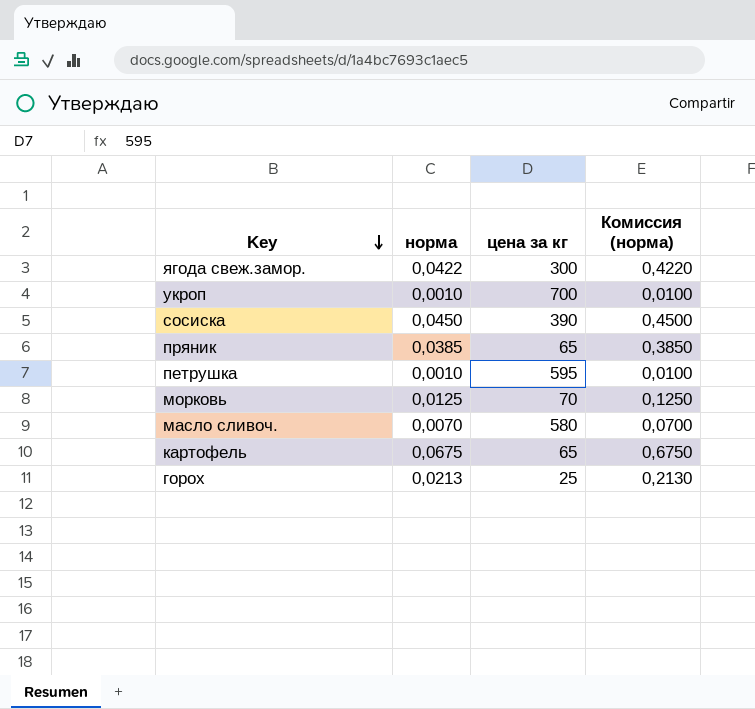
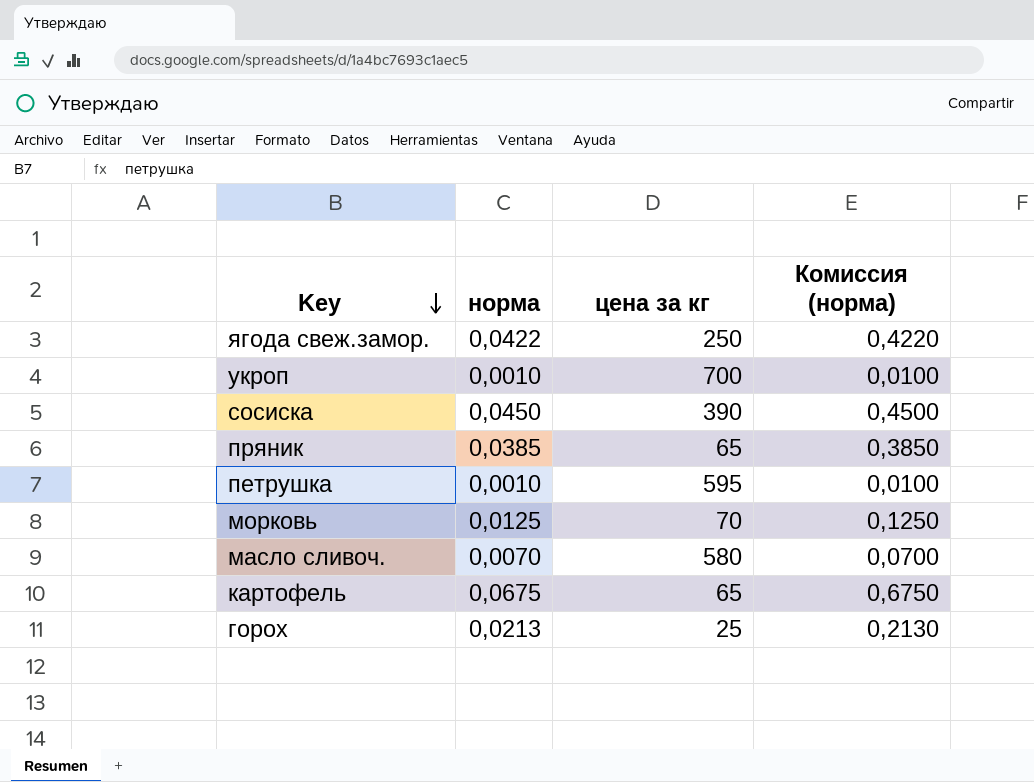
ягода свеж.замор. | цена за кг: 300 -> 250

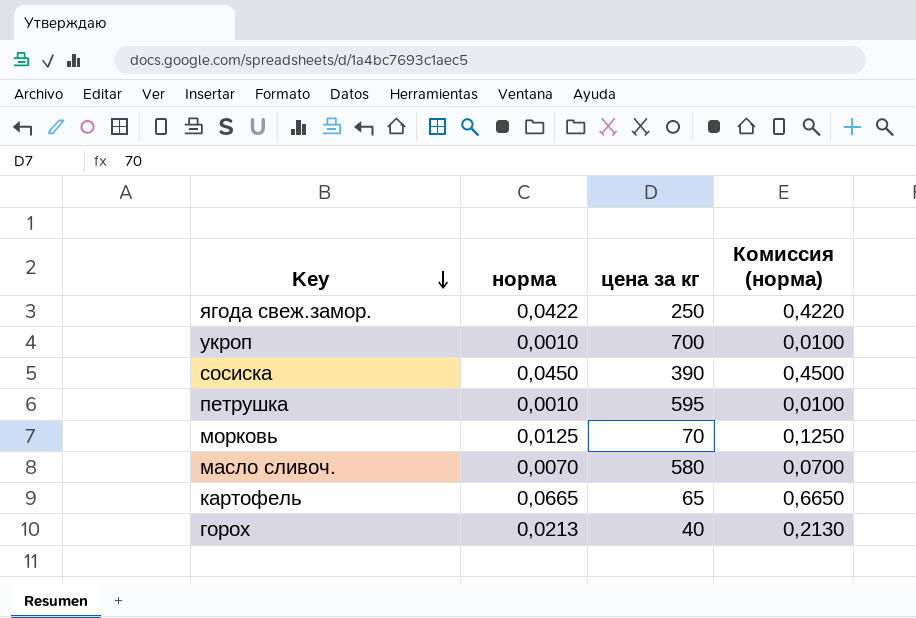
row пряник: 0,0385 | 65 | 0,3850 -> none
картофель | норма: 0,0675 -> 0,0665
картофель | Комиссия (норма): 0,6750 -> 0,6650
горох | цена за кг: 25 -> 40

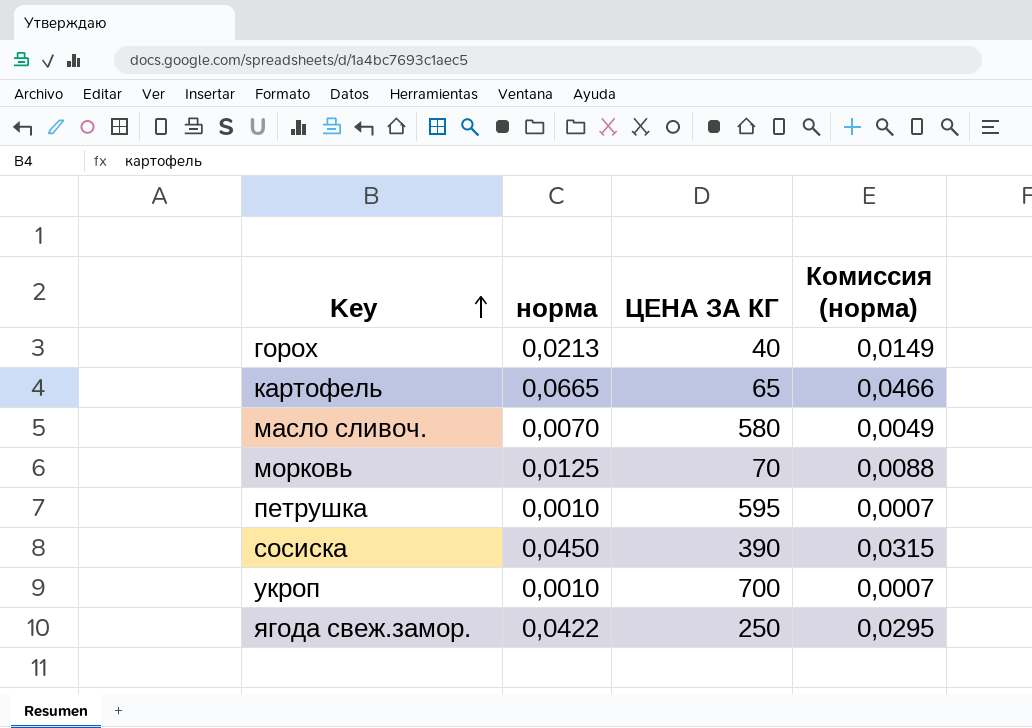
row order: Key descending -> Key ascending
column name: цена за кг -> ЦЕНА ЗА КГ
column Комиссия (норма) | formula: [норма] * 10 -> [норма] * 0,7

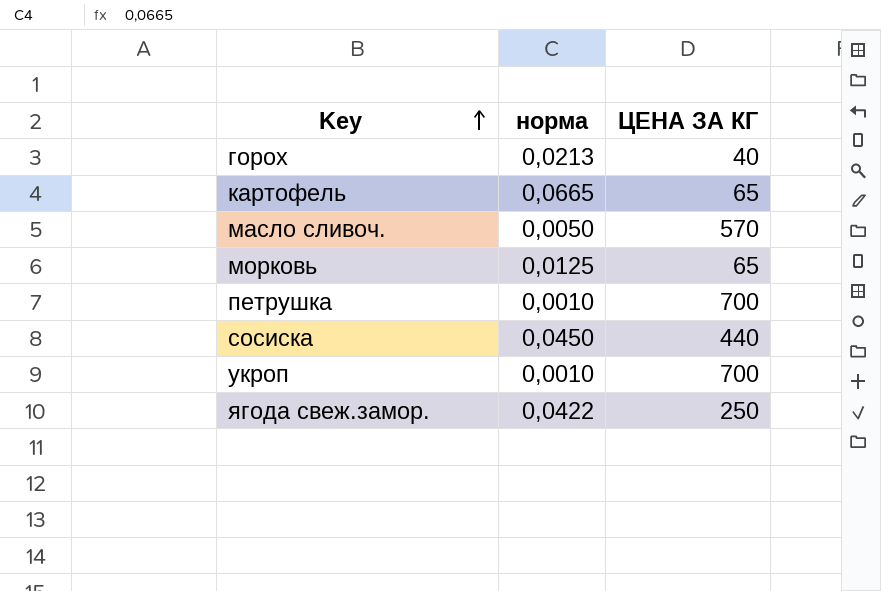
column Комиссия (норма) | formula: [норма] * 0,7 -> none
масло сливоч. | норма: 0,0070 -> 0,0050
масло сливоч. | ЦЕНА ЗА КГ: 580 -> 570
морковь | ЦЕНА ЗА КГ: 70 -> 65
петрушка | ЦЕНА ЗА КГ: 595 -> 700
сосиска | ЦЕНА ЗА КГ: 390 -> 440

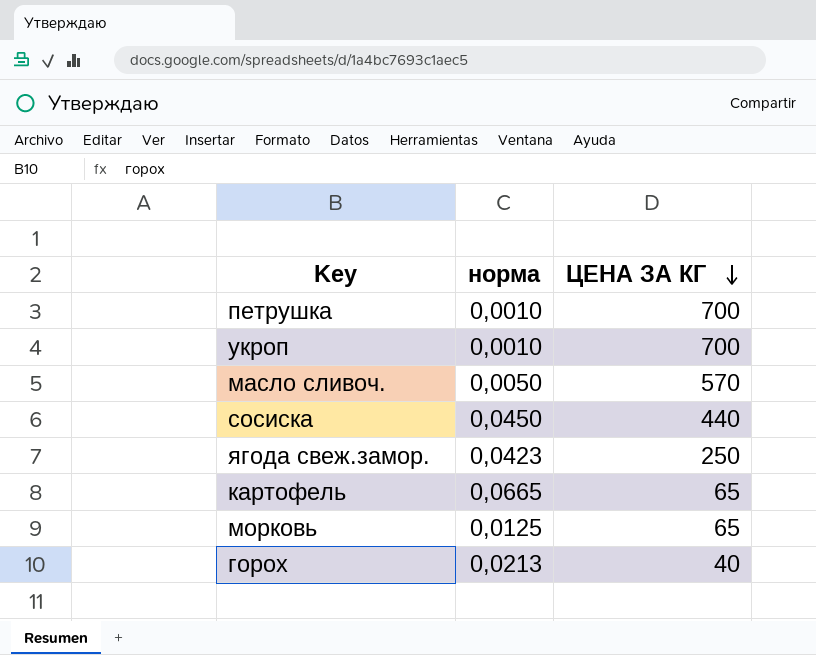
row order: Key ascending -> ЦЕНА ЗА КГ descending
ягода свеж.замор. | норма: 0,0422 -> 0,0423

